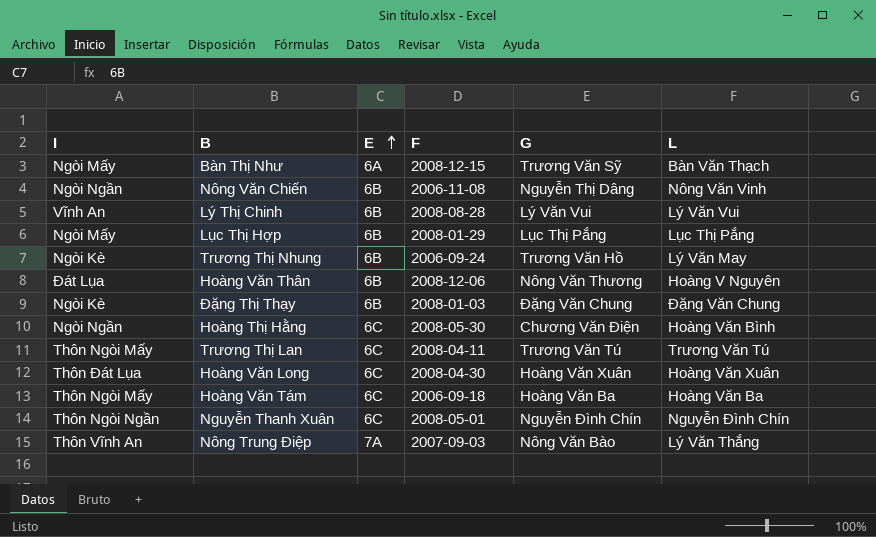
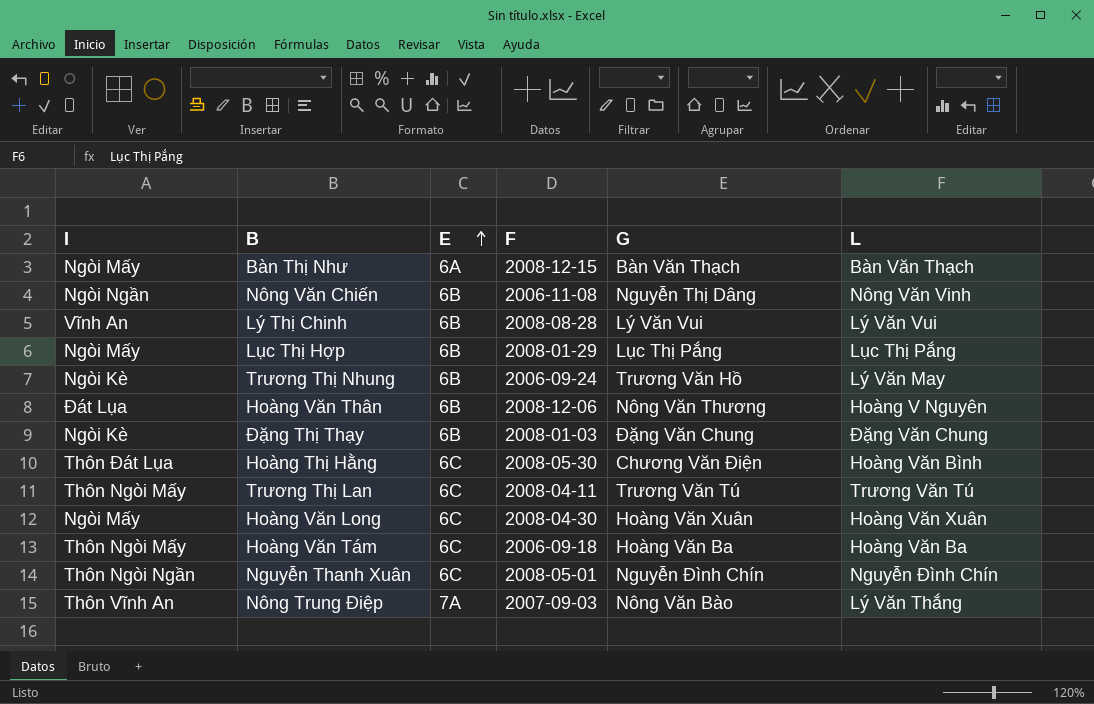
Bàn Thị Như | G: Trương Văn Sỹ -> Bàn Văn Thạch
Hoàng Thị Hằng | I: Ngòi Ngần -> Thôn Đát Lụa
Hoàng Văn Long | I: Thôn Đát Lụa -> Ngòi Mấy

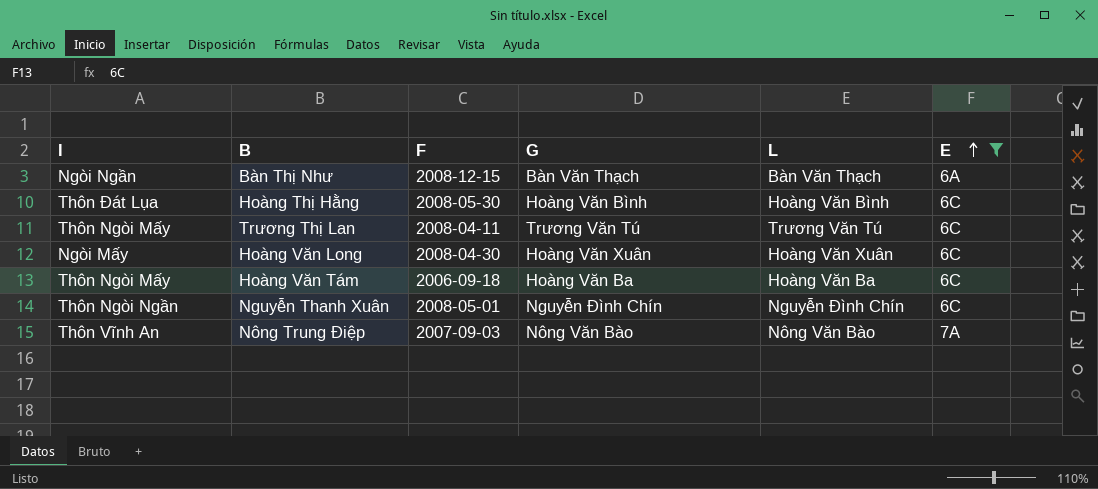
filter: none -> E != 6B
column E | position: 3 -> 6
Bàn Thị Như | I: Ngòi Mấy -> Ngòi Ngần
Hoàng Thị Hằng | G: Chương Văn Điện -> Hoàng Văn Bình
Nông Trung Điệp | L: Lý Văn Thắng -> Nông Văn Bào

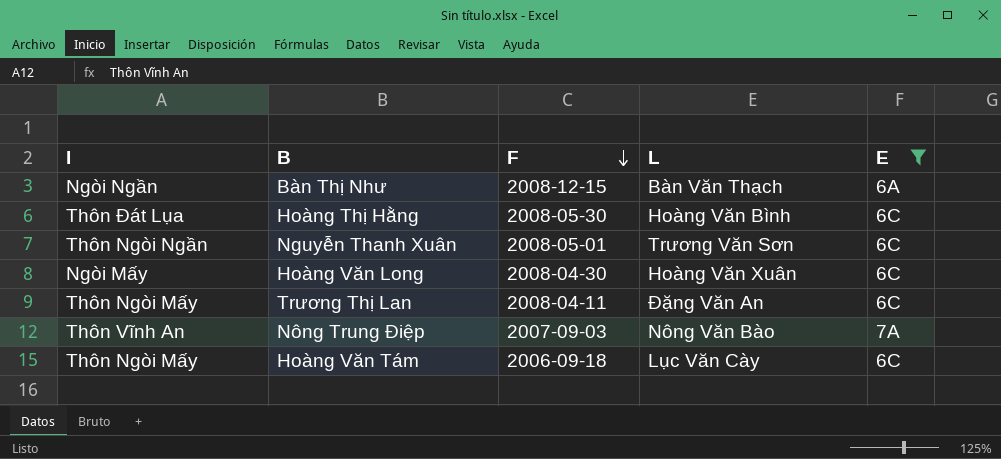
row order: E ascending -> F descending
column G | position: 4 -> none
Nguyễn Thanh Xuân | L: Nguyễn Đình Chín -> Trương Văn Sơn
Trương Thị Lan | L: Trương Văn Tú -> Đặng Văn An
Hoàng Văn Tám | L: Hoàng Văn Ba -> Lục Văn Cày

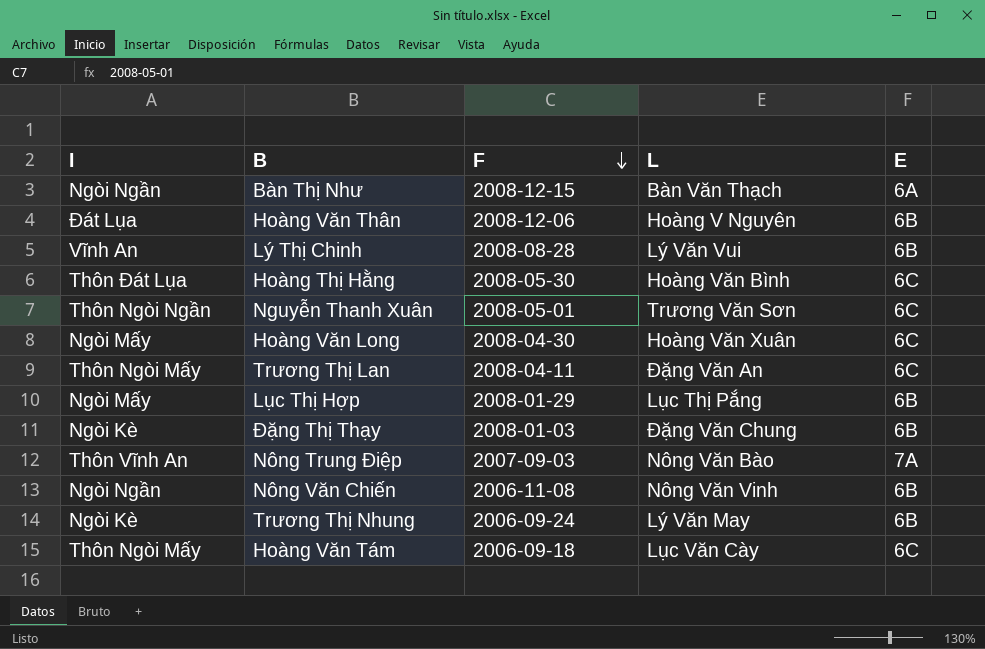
filter: E != 6B -> none

